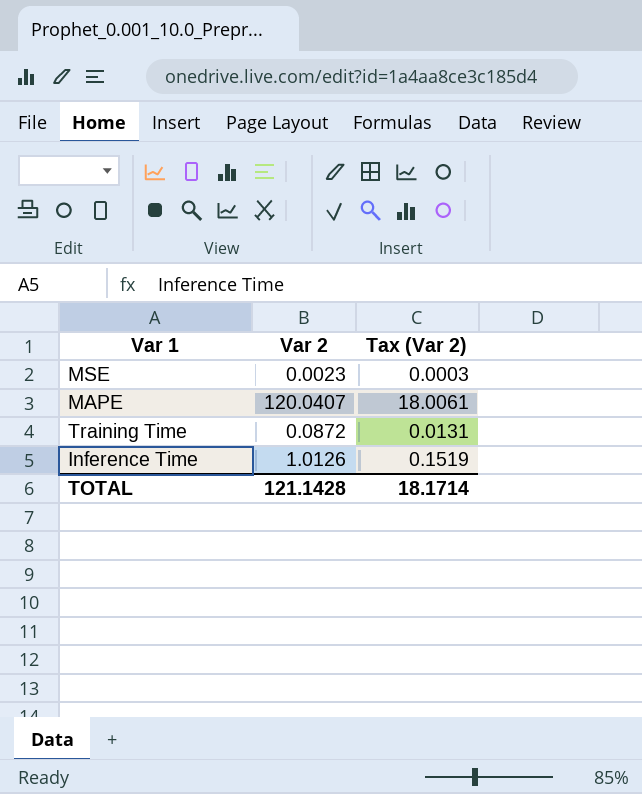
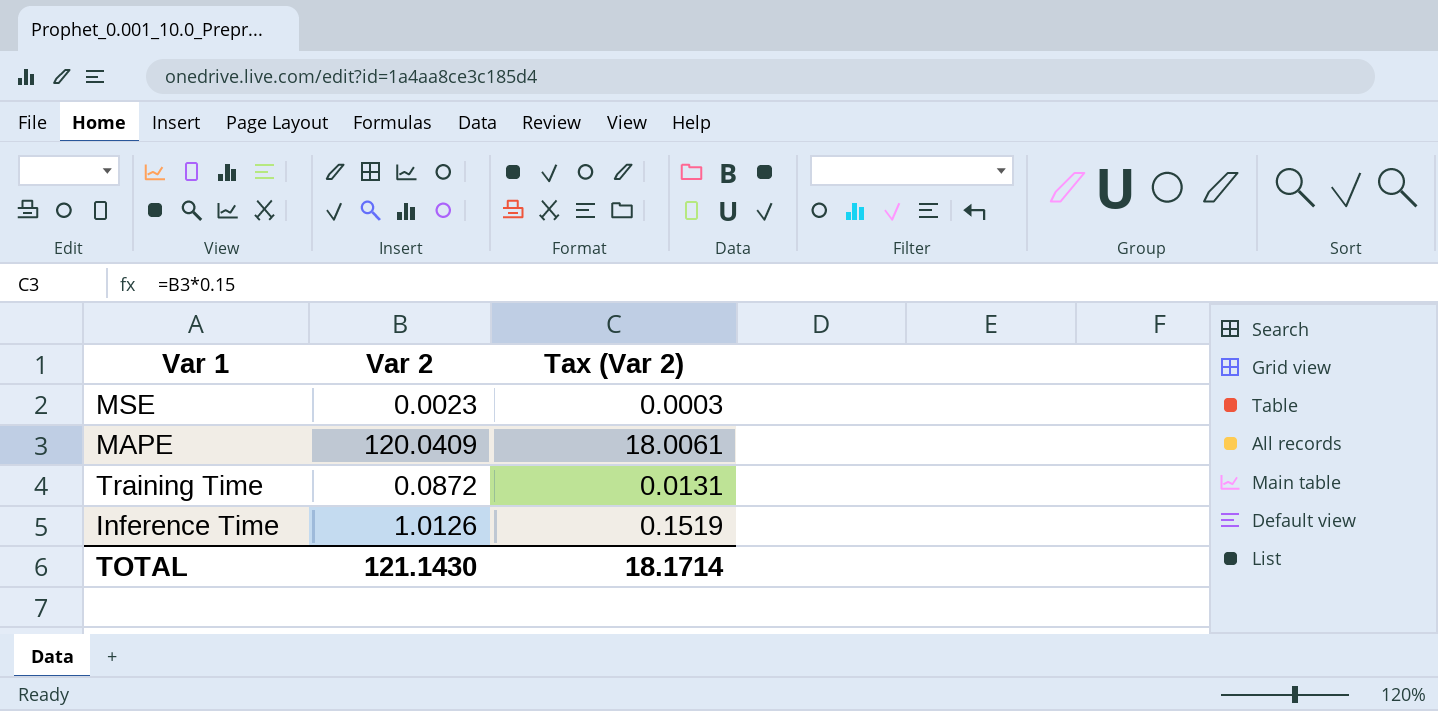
MAPE | Var 2: 120.0407 -> 120.0409
TOTAL | Var 2: 121.1428 -> 121.1430

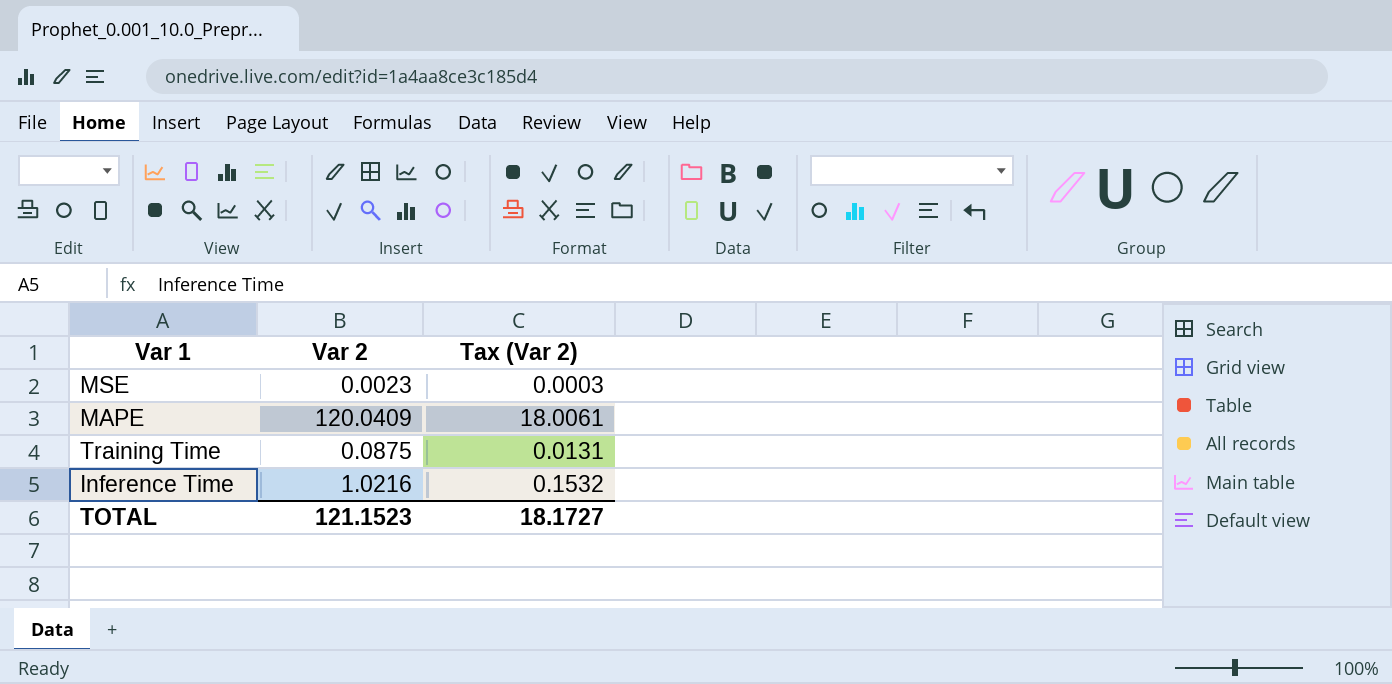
Training Time | Var 2: 0.0872 -> 0.0875
Inference Time | Var 2: 1.0126 -> 1.0216
Inference Time | Tax (Var 2): 0.1519 -> 0.1532
TOTAL | Var 2: 121.1430 -> 121.1523
TOTAL | Tax (Var 2): 18.1714 -> 18.1727

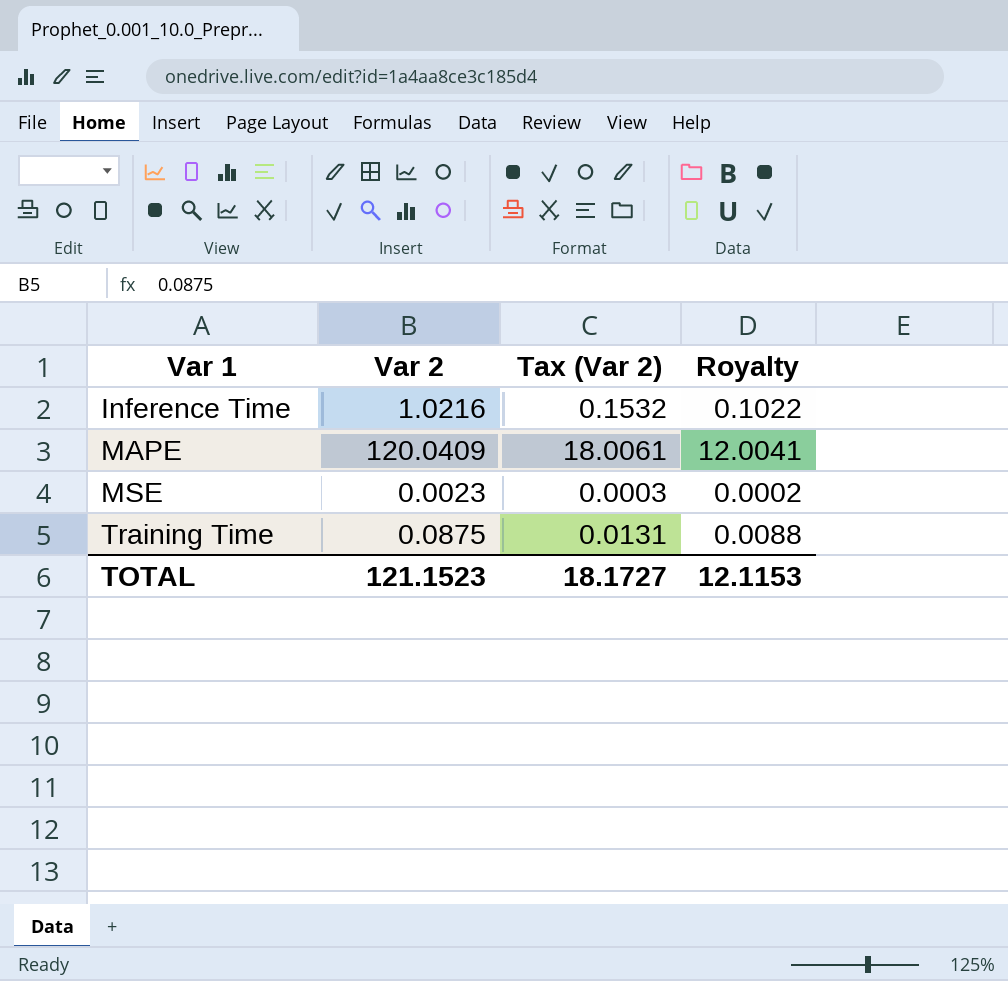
row order: none -> Var 1 ascending
column Royalty | formula: none -> [Var 2] * 0.1

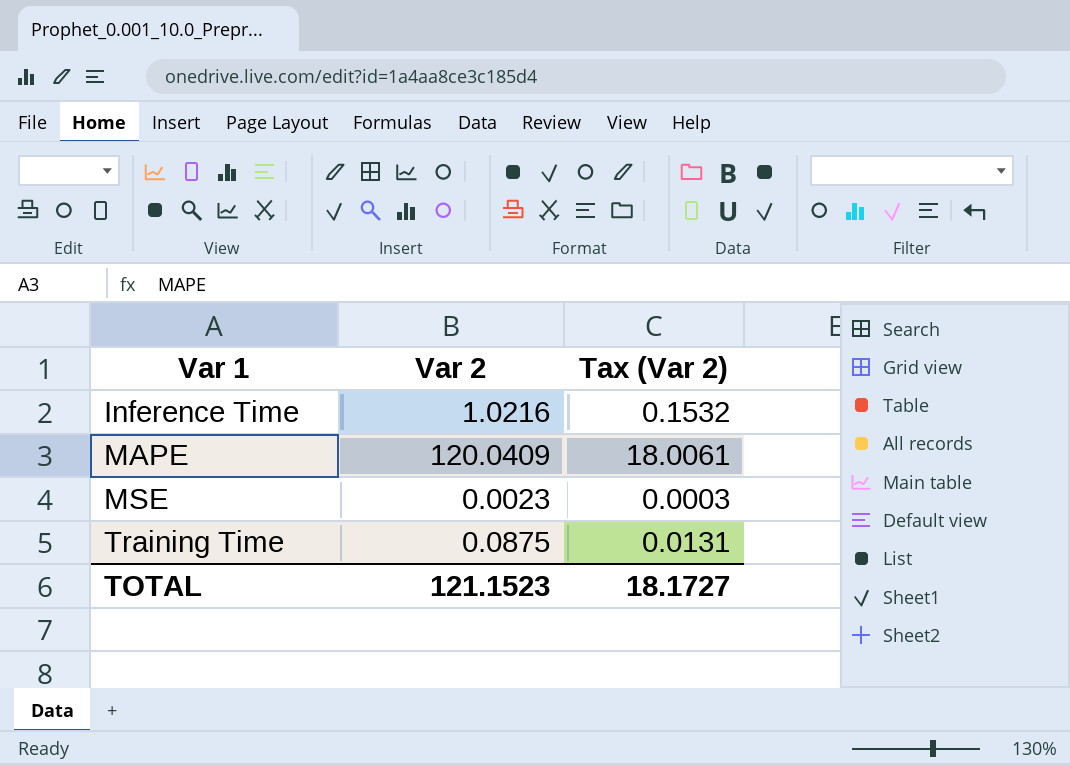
column Royalty | formula: [Var 2] * 0.1 -> none

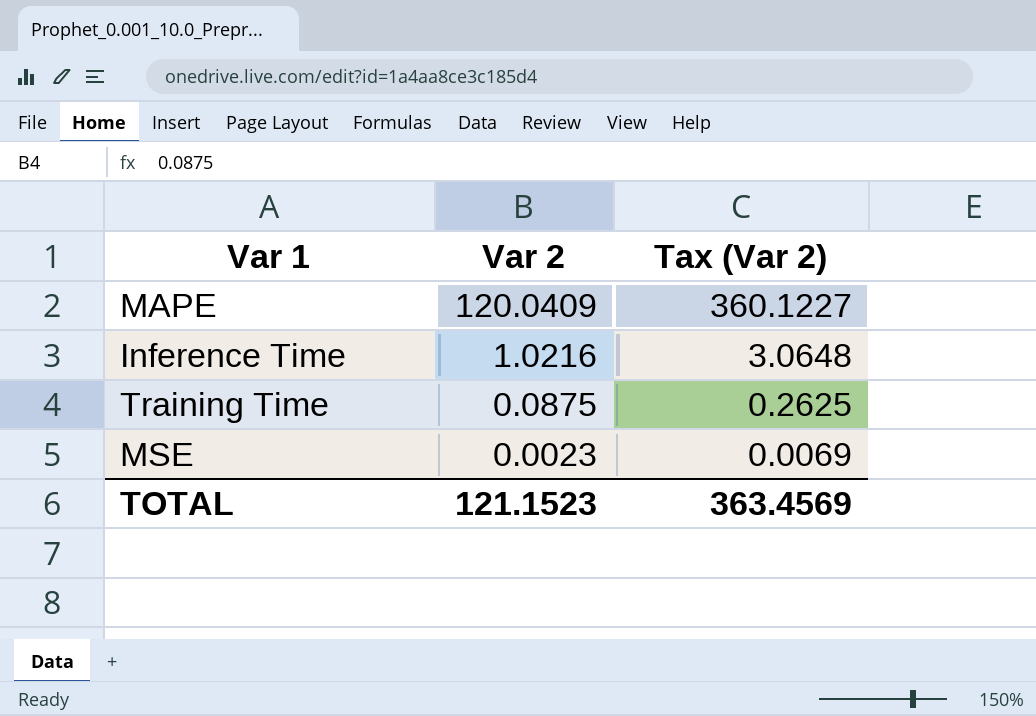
row order: Var 1 ascending -> Var 2 descending
column Tax (Var 2) | formula: [Var 2] * 0.15 -> [Var 2] * 3
TOTAL | Tax (Var 2): 18.1727 -> 363.4569

